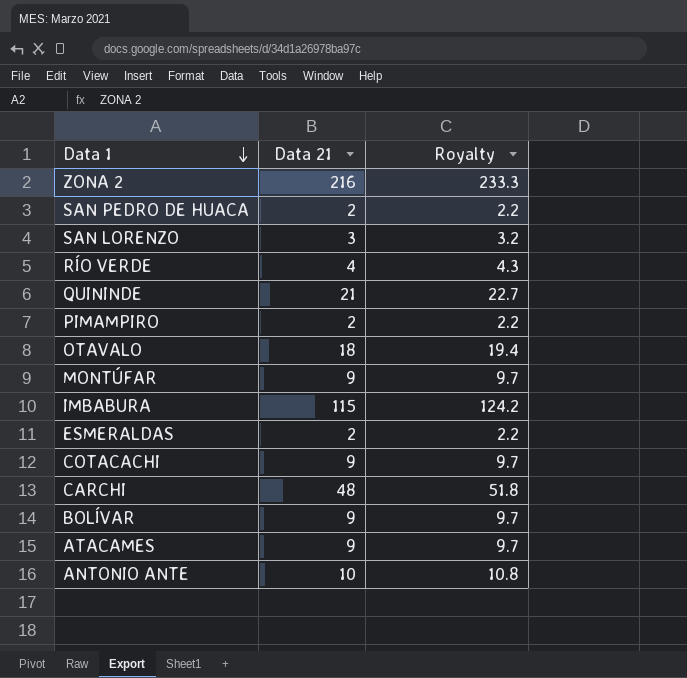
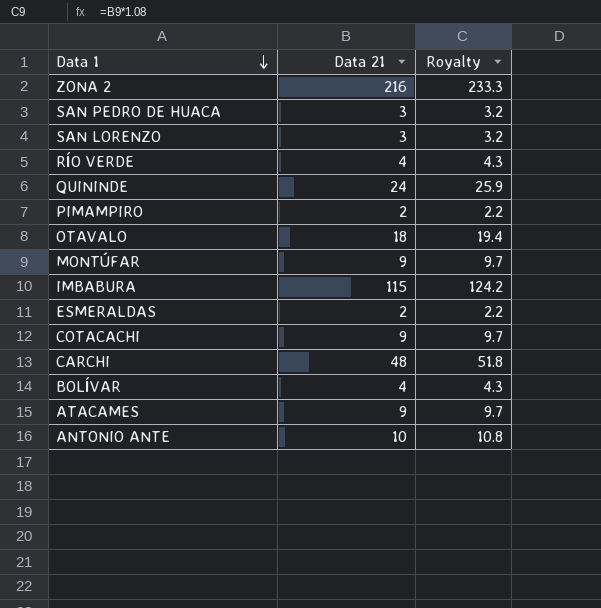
SAN PEDRO DE HUACA | Data 21: 2 -> 3
SAN PEDRO DE HUACA | Royalty: 2.2 -> 3.2
QUININDE | Data 21: 21 -> 24
QUININDE | Royalty: 22.7 -> 25.9
BOLÍVAR | Data 21: 9 -> 4
BOLÍVAR | Royalty: 9.7 -> 4.3

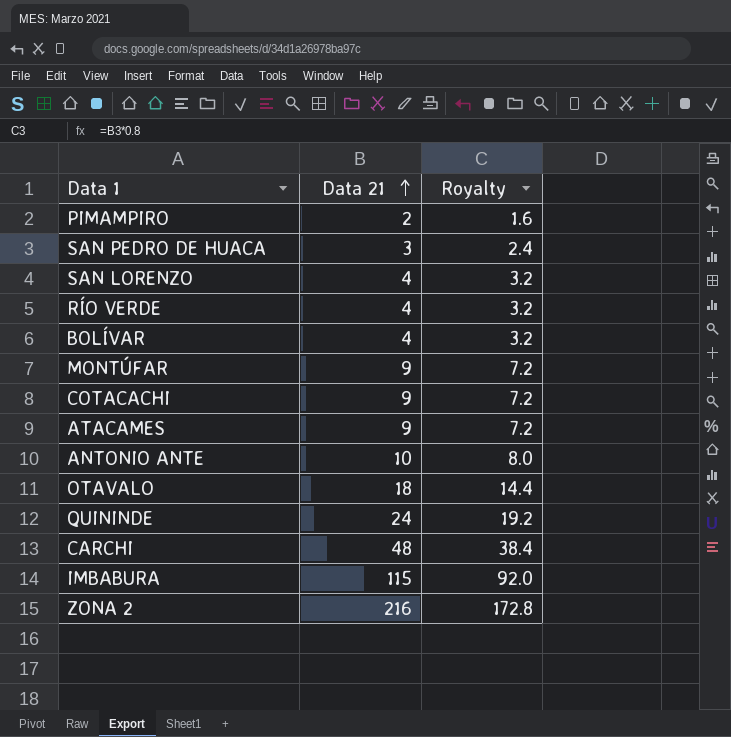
row order: Data 1 descending -> Data 21 ascending
column Royalty | formula: [Data 21] * 1.08 -> [Data 21] * 0.8
row ESMERALDAS: 2 | 2.2 -> none
SAN LORENZO | Data 21: 3 -> 4

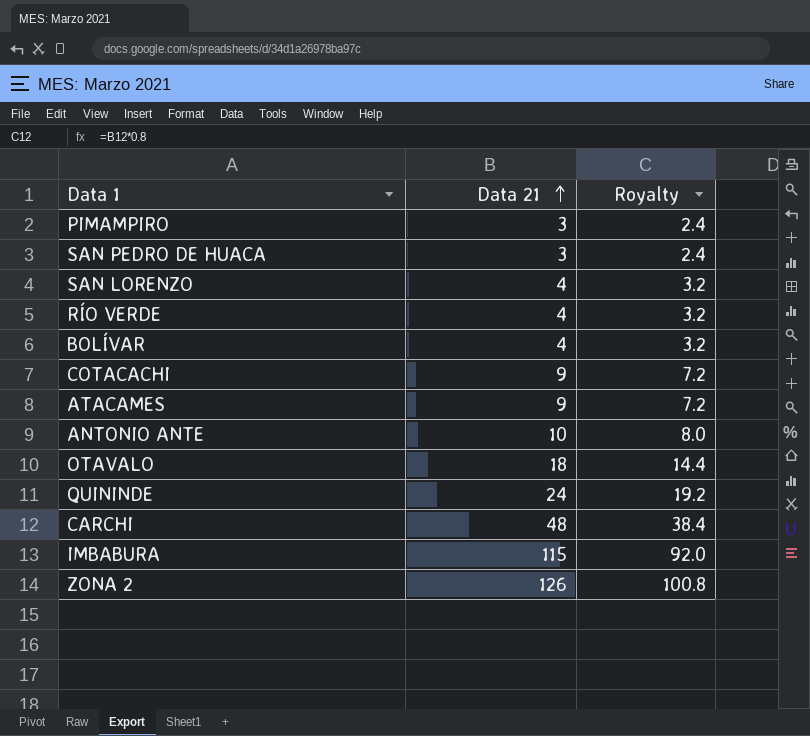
row MONTÚFAR: 9 | 7.2 -> none
PIMAMPIRO | Data 21: 2 -> 3
PIMAMPIRO | Royalty: 1.6 -> 2.4
ZONA 2 | Data 21: 216 -> 126
ZONA 2 | Royalty: 172.8 -> 100.8

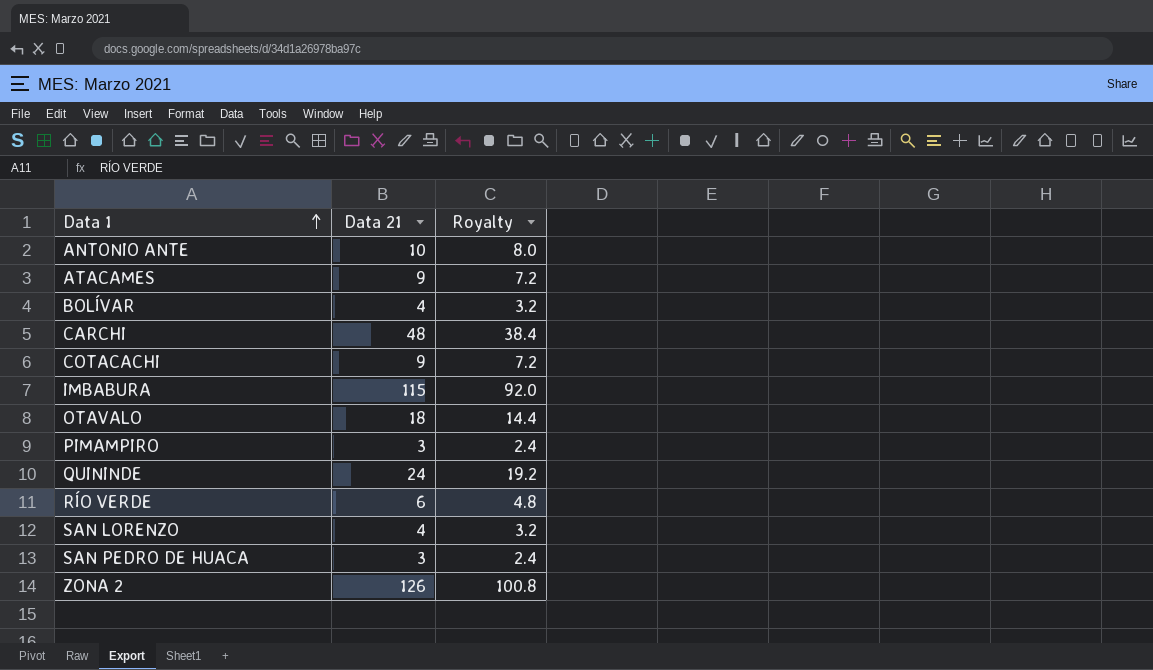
row order: Data 21 ascending -> Data 1 ascending
RÍO VERDE | Data 21: 4 -> 6
RÍO VERDE | Royalty: 3.2 -> 4.8

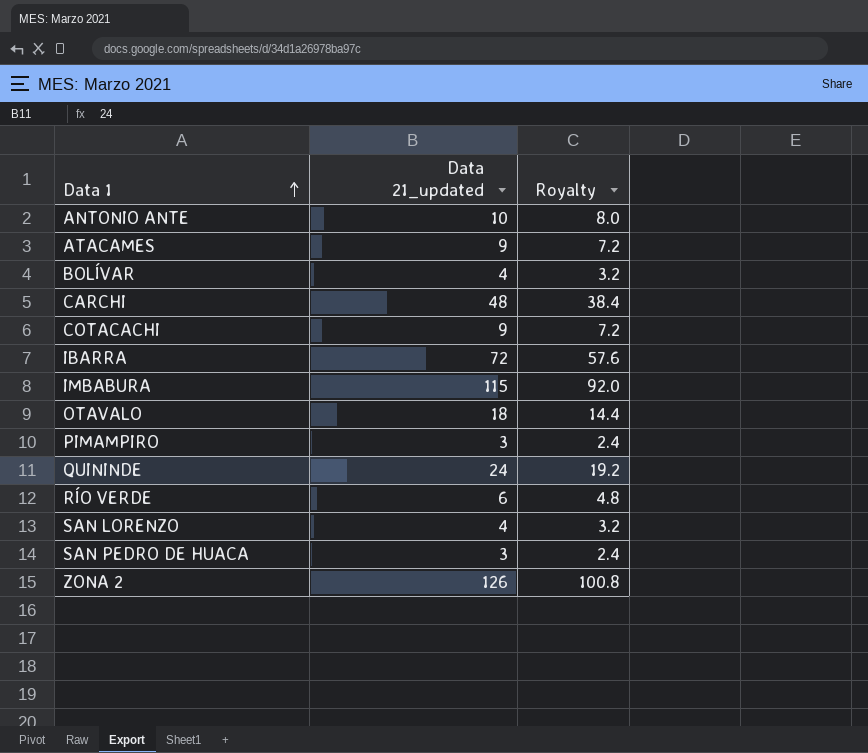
column name: Data 21 -> Data 21_updated
row IBARRA: none -> 72 | 57.6

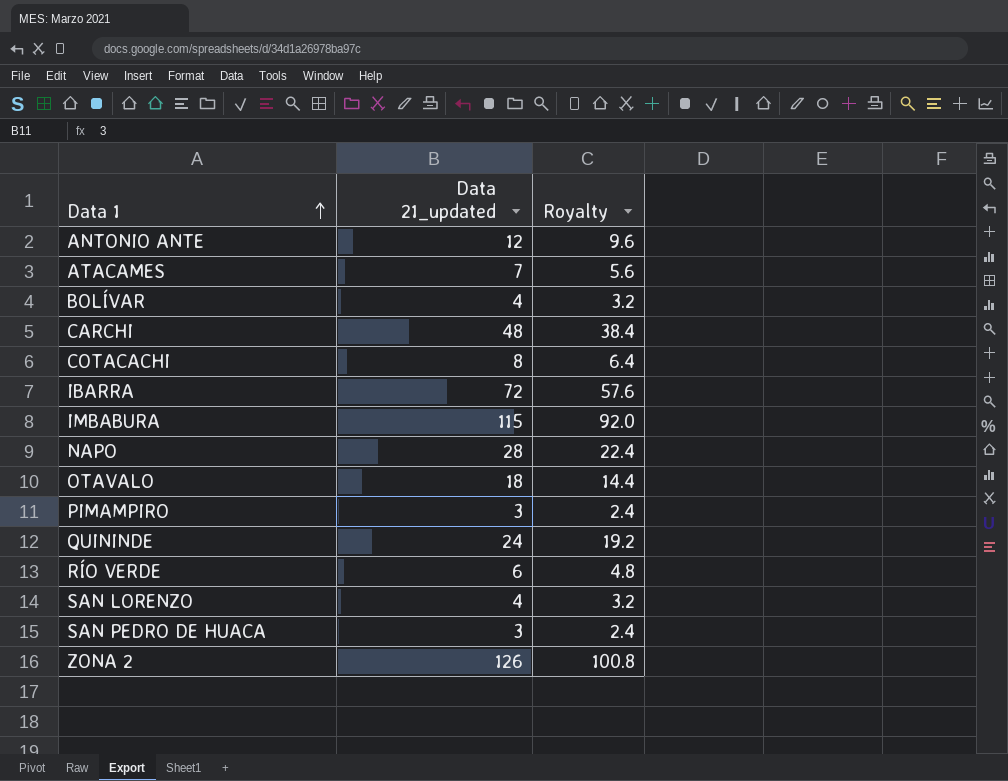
ANTONIO ANTE | Data 21_updated: 10 -> 12
ANTONIO ANTE | Royalty: 8.0 -> 9.6
ATACAMES | Data 21_updated: 9 -> 7
ATACAMES | Royalty: 7.2 -> 5.6
COTACACHI | Data 21_updated: 9 -> 8
COTACACHI | Royalty: 7.2 -> 6.4
row NAPO: none -> 28 | 22.4

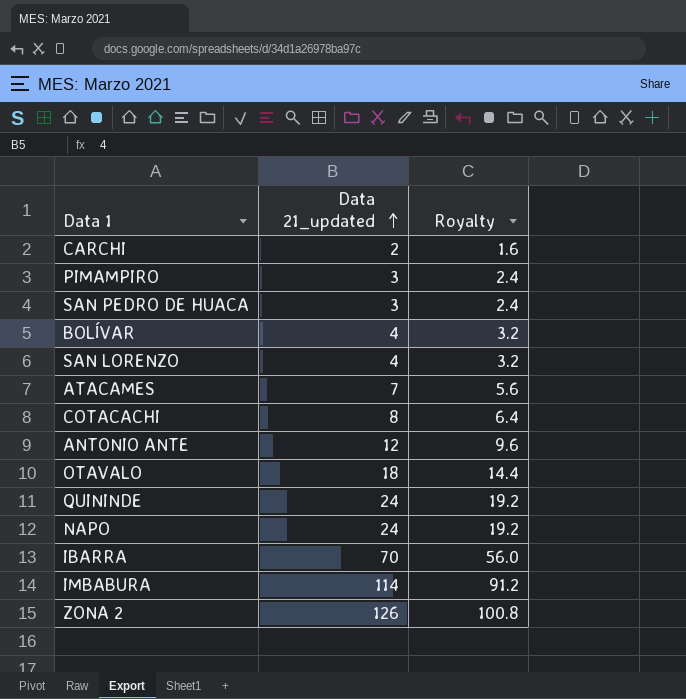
row order: Data 1 ascending -> Data 21_updated ascending
row RÍO VERDE: 6 | 4.8 -> none
CARCHI | Data 21_updated: 48 -> 2
CARCHI | Royalty: 38.4 -> 1.6
NAPO | Data 21_updated: 28 -> 24
NAPO | Royalty: 22.4 -> 19.2
IBARRA | Data 21_updated: 72 -> 70
IBARRA | Royalty: 57.6 -> 56.0
IMBABURA | Data 21_updated: 115 -> 114
IMBABURA | Royalty: 92.0 -> 91.2

